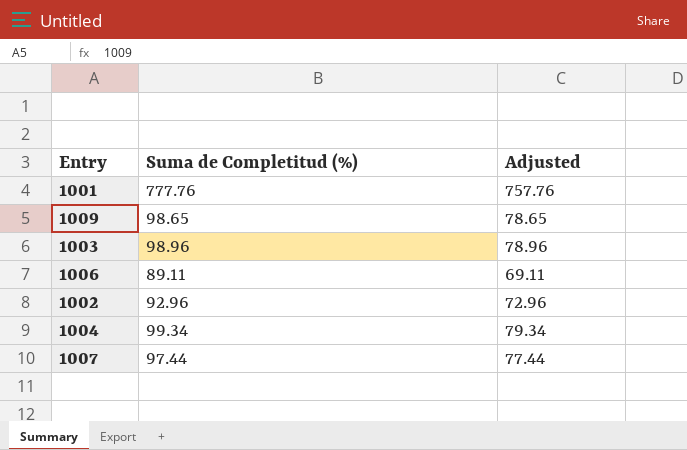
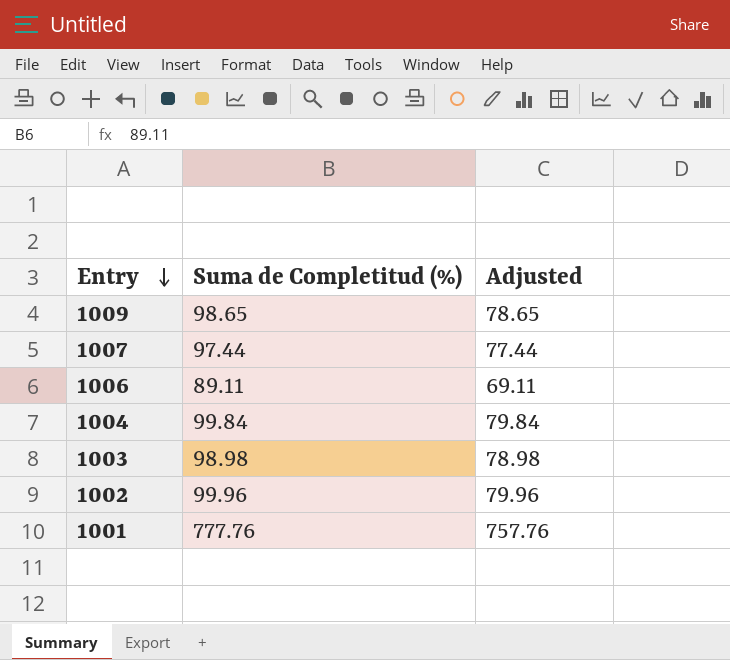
row order: none -> Entry descending
1004 | Suma de Completitud (%): 99.34 -> 99.84
1004 | Adjusted: 79.34 -> 79.84
1003 | Suma de Completitud (%): 98.96 -> 98.98
1003 | Adjusted: 78.96 -> 78.98
1002 | Suma de Completitud (%): 92.96 -> 99.96
1002 | Adjusted: 72.96 -> 79.96

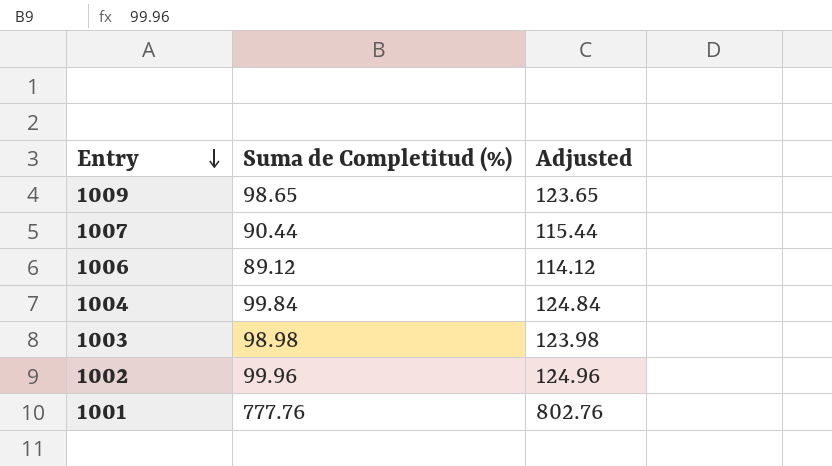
column Adjusted | formula: [Suma de Completitud (%)] - 20 -> [Suma de Completitud (%)] + 25
1007 | Suma de Completitud (%): 97.44 -> 90.44
1006 | Suma de Completitud (%): 89.11 -> 89.12

